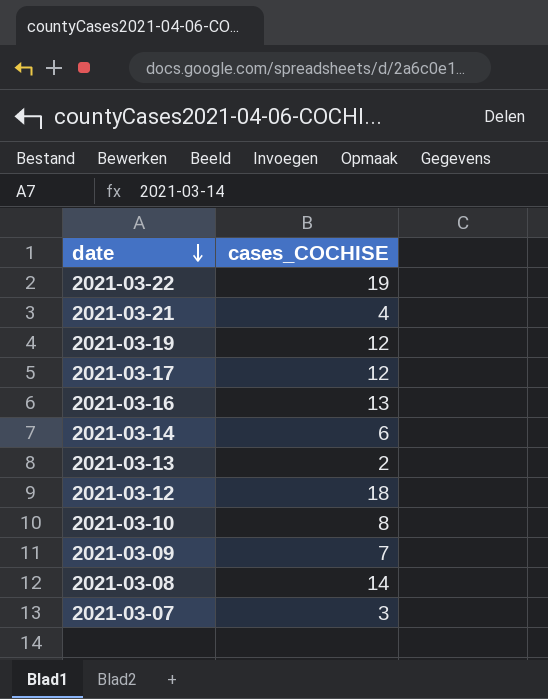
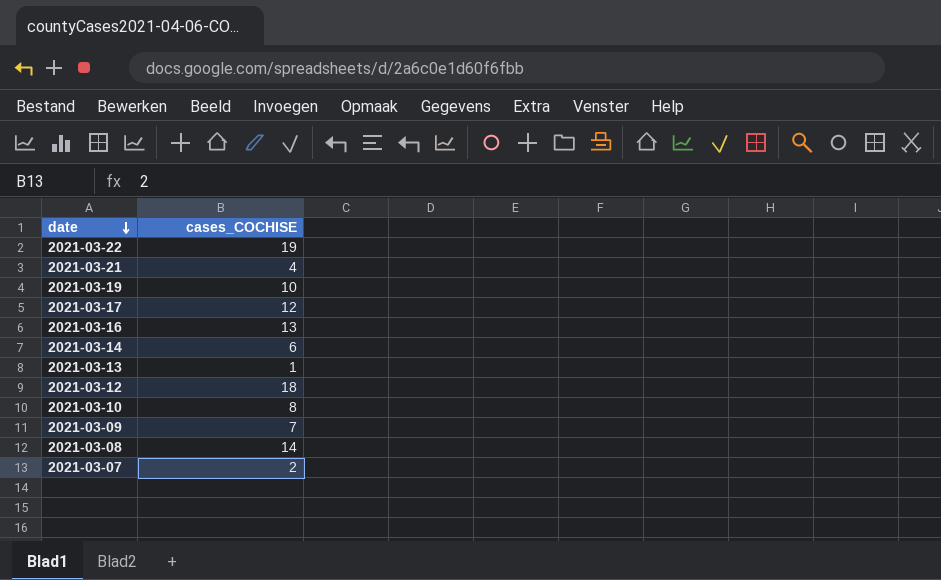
2021-03-19 | cases_COCHISE: 12 -> 10
2021-03-13 | cases_COCHISE: 2 -> 1
2021-03-07 | cases_COCHISE: 3 -> 2

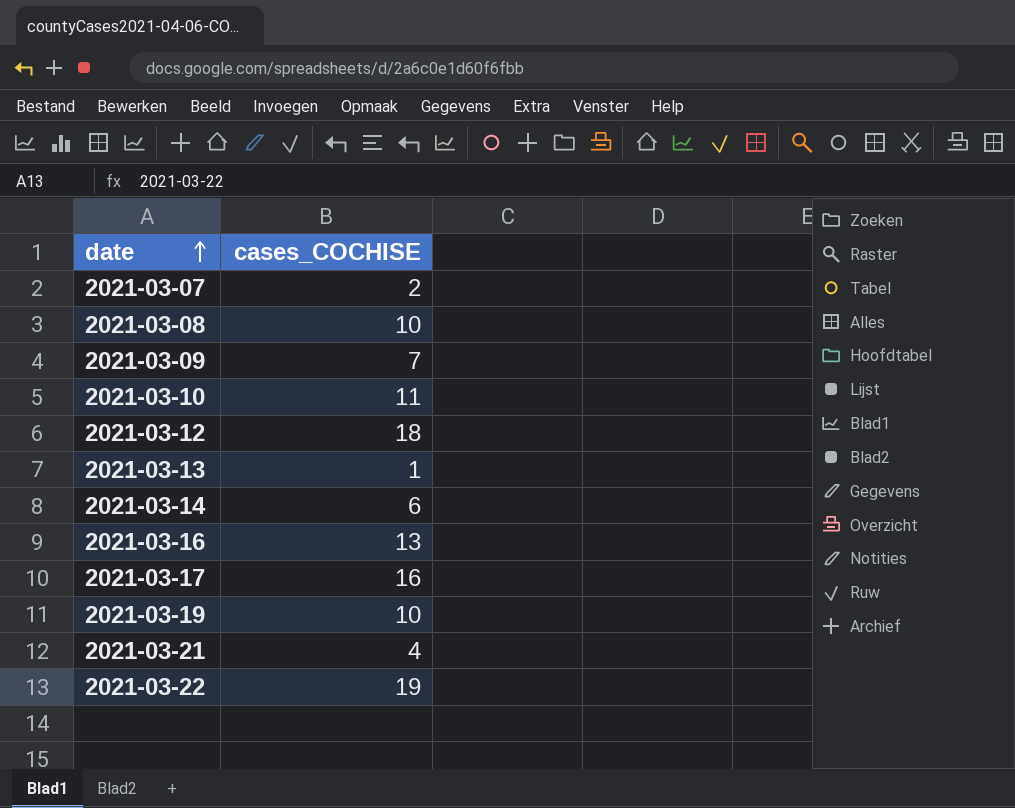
row order: date descending -> date ascending
2021-03-08 | cases_COCHISE: 14 -> 10
2021-03-10 | cases_COCHISE: 8 -> 11
2021-03-17 | cases_COCHISE: 12 -> 16

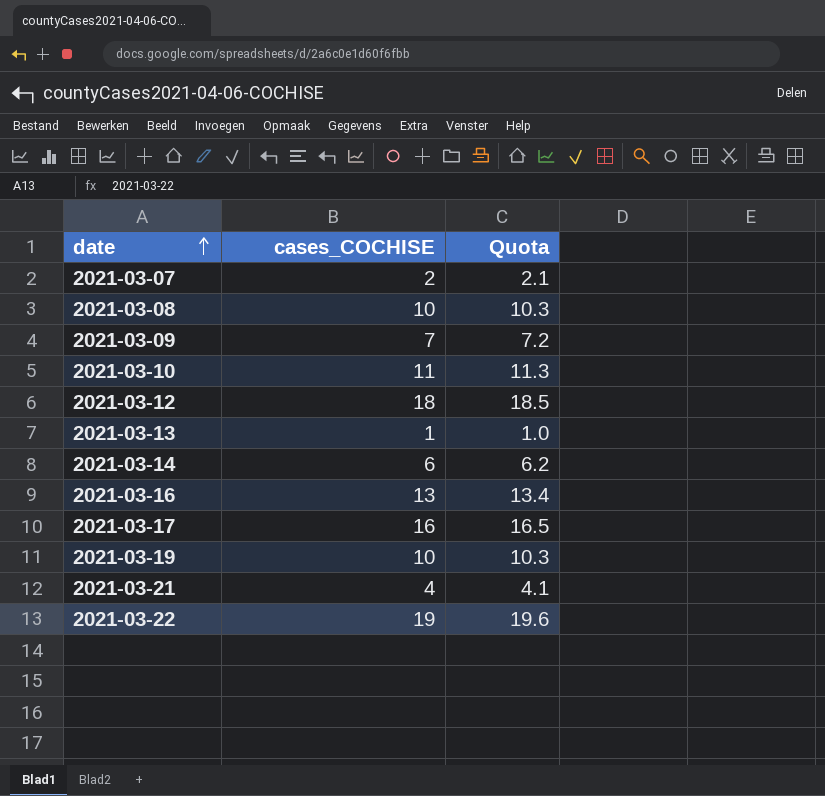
column Quota | formula: none -> [cases_COCHISE] * 1.03

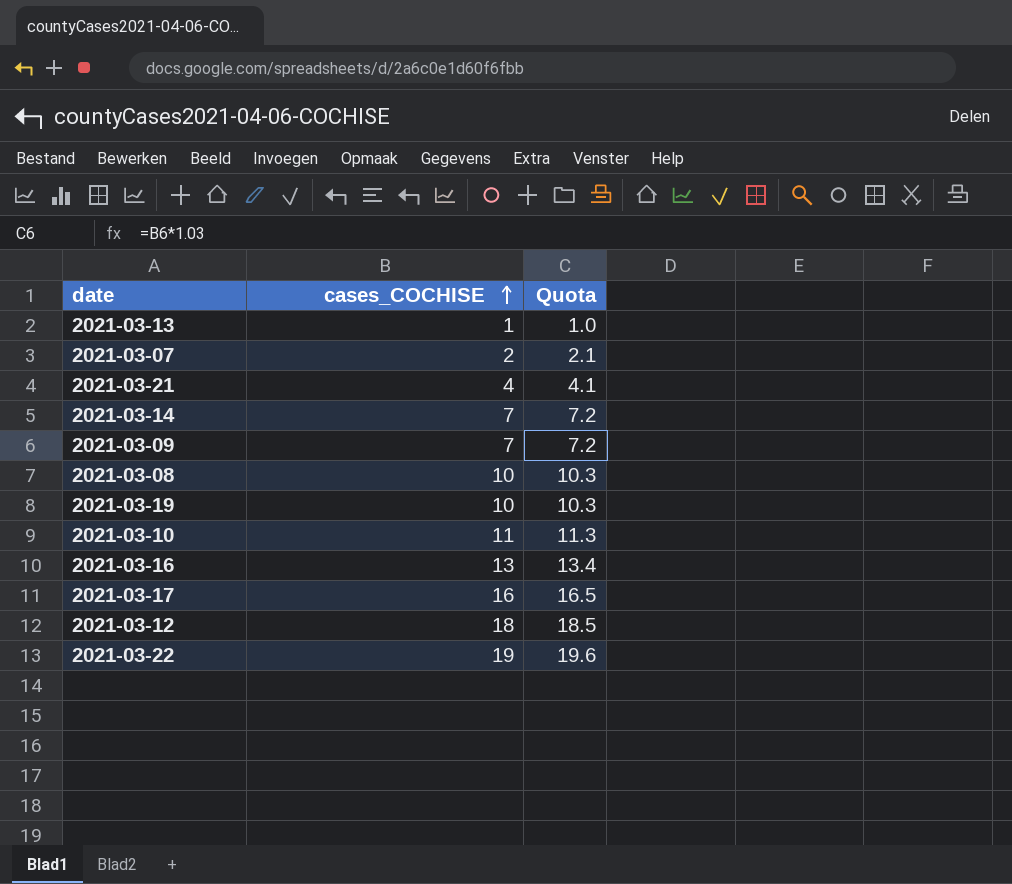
row order: date ascending -> cases_COCHISE ascending
2021-03-14 | cases_COCHISE: 6 -> 7
2021-03-14 | Quota: 6.2 -> 7.2

